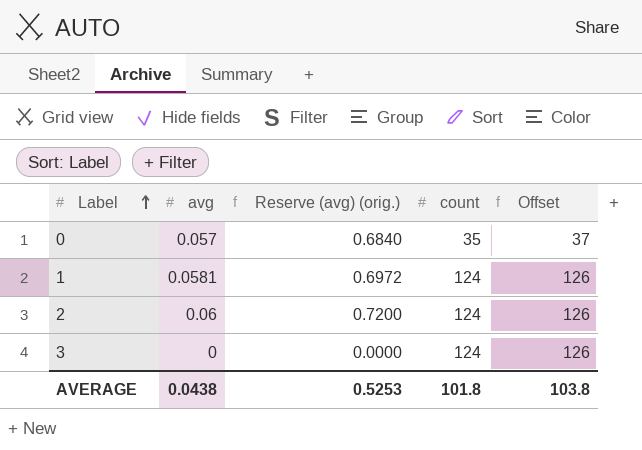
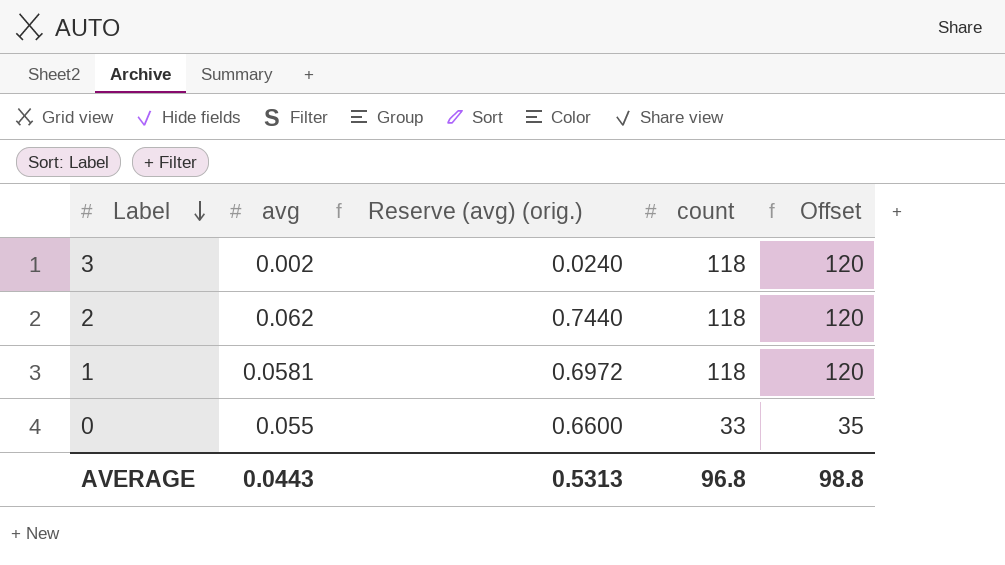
row order: Label ascending -> Label descending
3 | avg: 0 -> 0.002
3 | Reserve (avg) (orig.): 0.0000 -> 0.0240
3 | count: 124 -> 118
3 | Offset: 126 -> 120
2 | avg: 0.06 -> 0.062
2 | Reserve (avg) (orig.): 0.7200 -> 0.7440
2 | count: 124 -> 118
2 | Offset: 126 -> 120
1 | count: 124 -> 118
1 | Offset: 126 -> 120
0 | avg: 0.057 -> 0.055
0 | Reserve (avg) (orig.): 0.6840 -> 0.6600
0 | count: 35 -> 33
0 | Offset: 37 -> 35
AVERAGE | avg: 0.0438 -> 0.0443
AVERAGE | Reserve (avg) (orig.): 0.5253 -> 0.5313
AVERAGE | count: 101.8 -> 96.8
AVERAGE | Offset: 103.8 -> 98.8

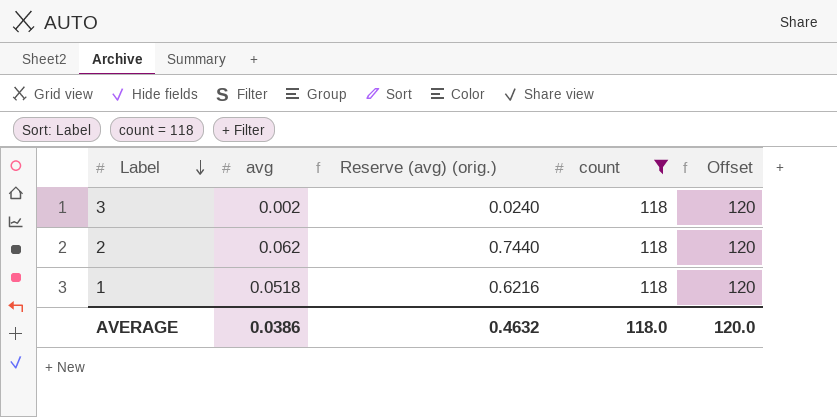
filter: none -> count = 118
1 | avg: 0.0581 -> 0.0518
1 | Reserve (avg) (orig.): 0.6972 -> 0.6216
AVERAGE | avg: 0.0443 -> 0.0386
AVERAGE | Reserve (avg) (orig.): 0.5313 -> 0.4632
AVERAGE | count: 96.8 -> 118.0
AVERAGE | Offset: 98.8 -> 120.0

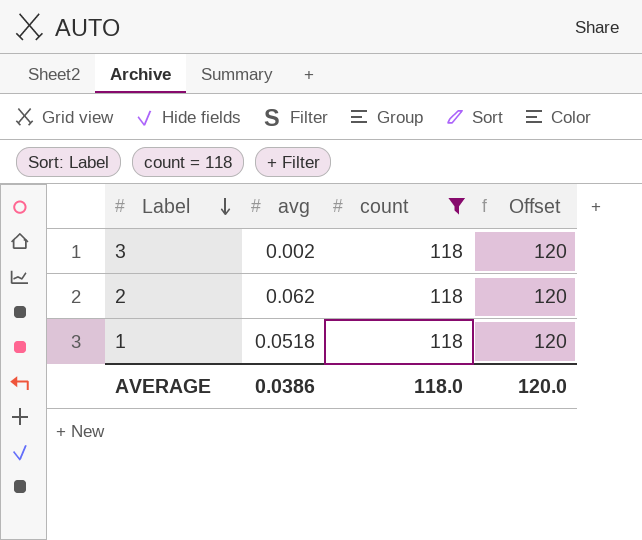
column Reserve (avg) (orig.) | formula: [avg] * 12 -> none

